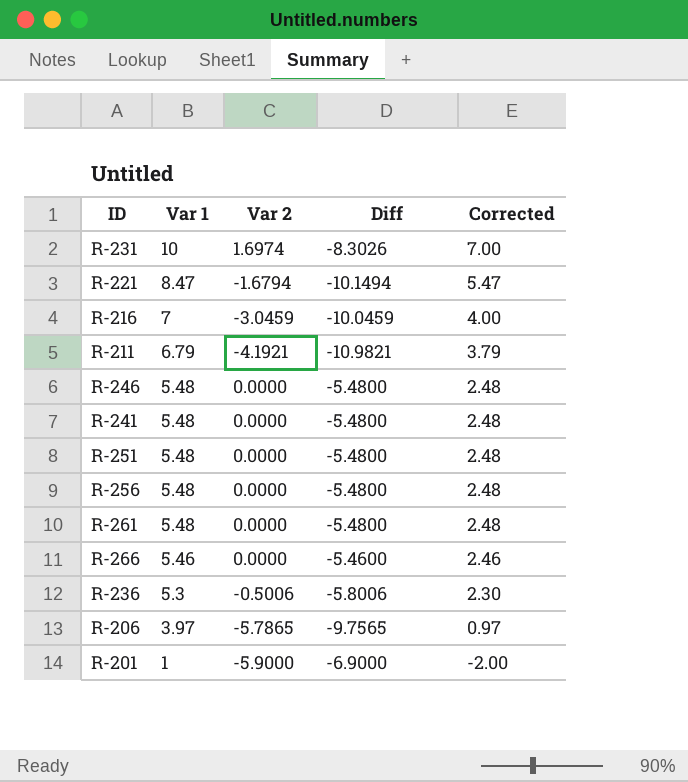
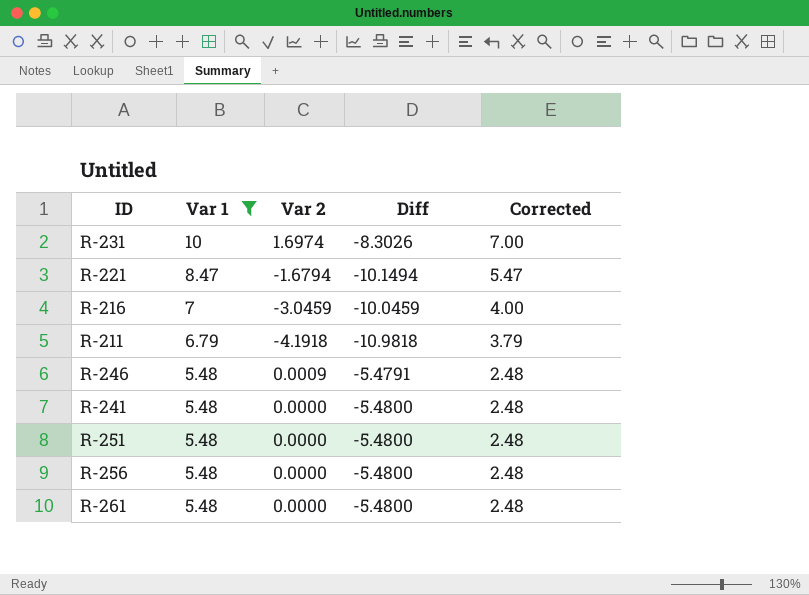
filter: none -> Var 1 >= 5.48
R-211 | Var 2: -4.1921 -> -4.1918
R-211 | Diff: -10.9821 -> -10.9818
R-246 | Var 2: 0.0000 -> 0.0009
R-246 | Diff: -5.4800 -> -5.4791

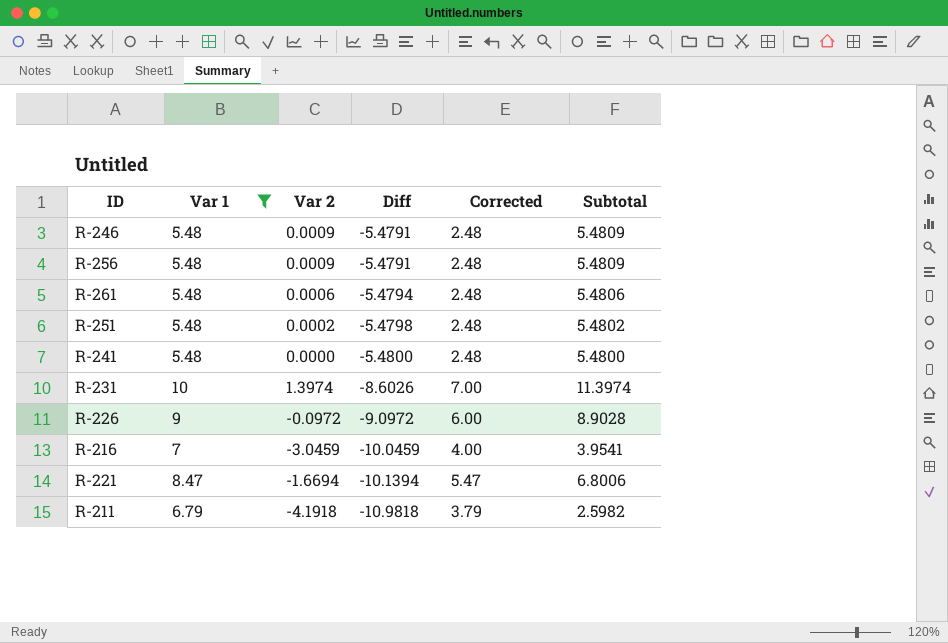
row order: Var 1 descending -> Diff descending
column Subtotal | formula: none -> [Var 1] + [Var 2]
R-256 | Var 2: 0.0000 -> 0.0009
R-256 | Diff: -5.4800 -> -5.4791
R-261 | Var 2: 0.0000 -> 0.0006
R-261 | Diff: -5.4800 -> -5.4794
R-251 | Var 2: 0.0000 -> 0.0002
R-251 | Diff: -5.4800 -> -5.4798
R-231 | Var 2: 1.6974 -> 1.3974
R-231 | Diff: -8.3026 -> -8.6026
row R-226: none -> 9 | -0.0972 | -9.0972 | 6.00 | 8.9028
R-221 | Var 2: -1.6794 -> -1.6694
R-221 | Diff: -10.1494 -> -10.1394

